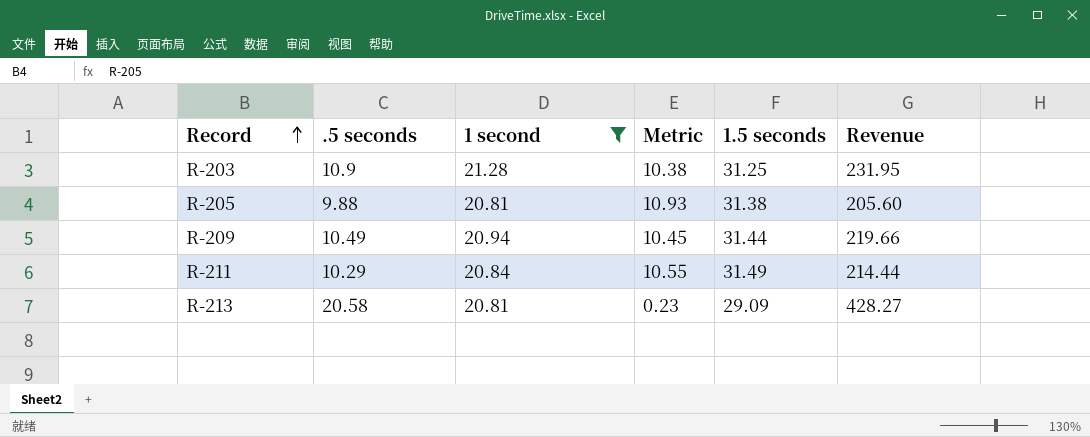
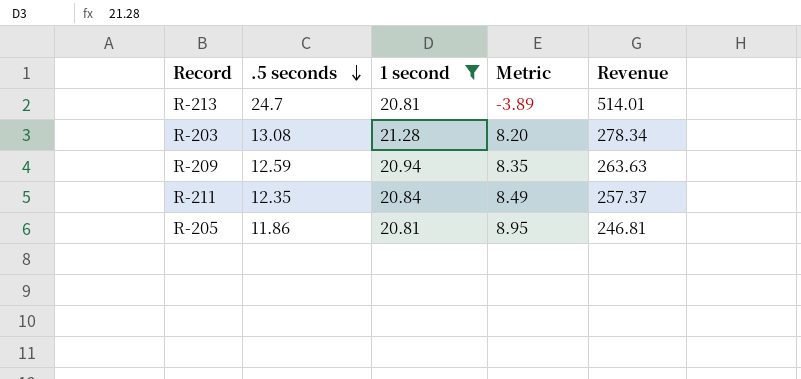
row order: Record ascending -> .5 seconds descending
column 1.5 seconds | position: 5 -> none
R-213 | .5 seconds: 20.58 -> 24.7
R-213 | Metric: 0.23 -> -3.89
R-213 | Revenue: 428.27 -> 514.01
R-203 | .5 seconds: 10.9 -> 13.08
R-203 | Metric: 10.38 -> 8.20
R-203 | Revenue: 231.95 -> 278.34
R-209 | .5 seconds: 10.49 -> 12.59
R-209 | Metric: 10.45 -> 8.35
R-209 | Revenue: 219.66 -> 263.63
R-211 | .5 seconds: 10.29 -> 12.35
R-211 | Metric: 10.55 -> 8.49
R-211 | Revenue: 214.44 -> 257.37
R-205 | .5 seconds: 9.88 -> 11.86
R-205 | Metric: 10.93 -> 8.95
R-205 | Revenue: 205.60 -> 246.81

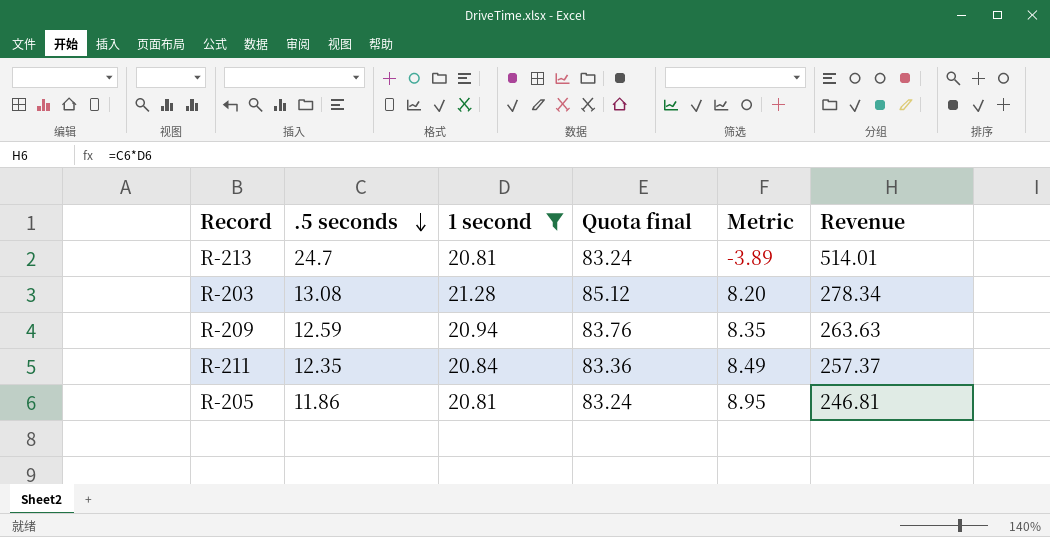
column Quota final | formula: none -> [1 second] * 4

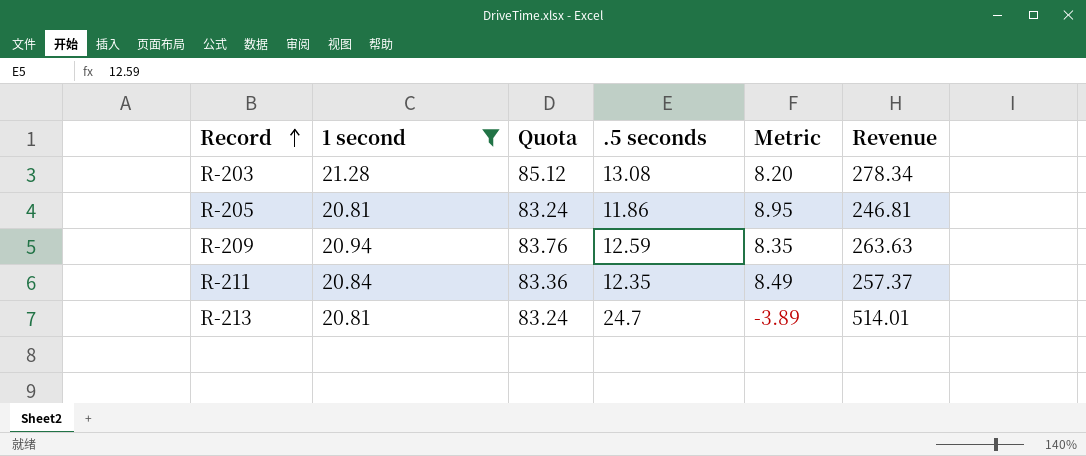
row order: .5 seconds descending -> Record ascending
column name: Quota final -> Quota
column .5 seconds | position: 2 -> 4

